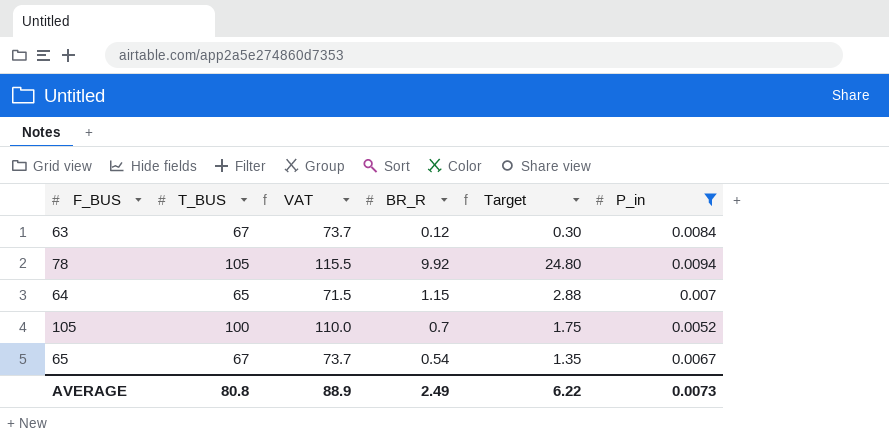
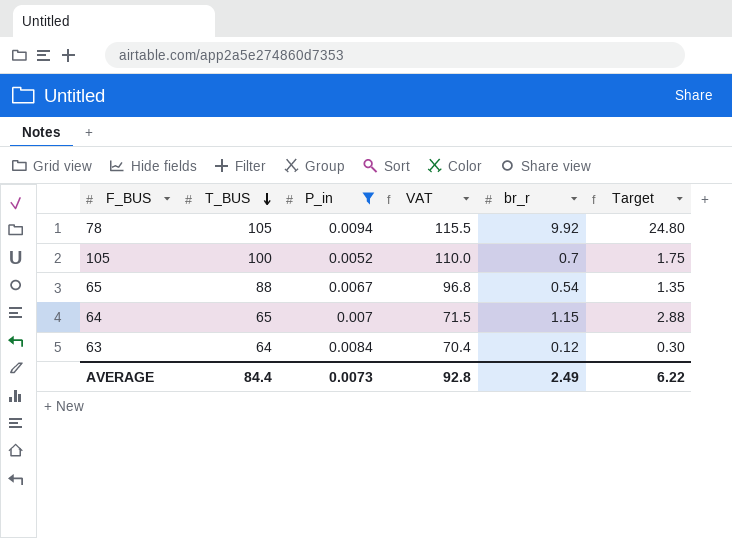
row order: none -> T_BUS descending
column P_in | position: 6 -> 3
column name: BR_R -> br_r
65 | T_BUS: 67 -> 88
65 | VAT: 73.7 -> 96.8
63 | T_BUS: 67 -> 64
63 | VAT: 73.7 -> 70.4
AVERAGE | T_BUS: 80.8 -> 84.4
AVERAGE | VAT: 88.9 -> 92.8

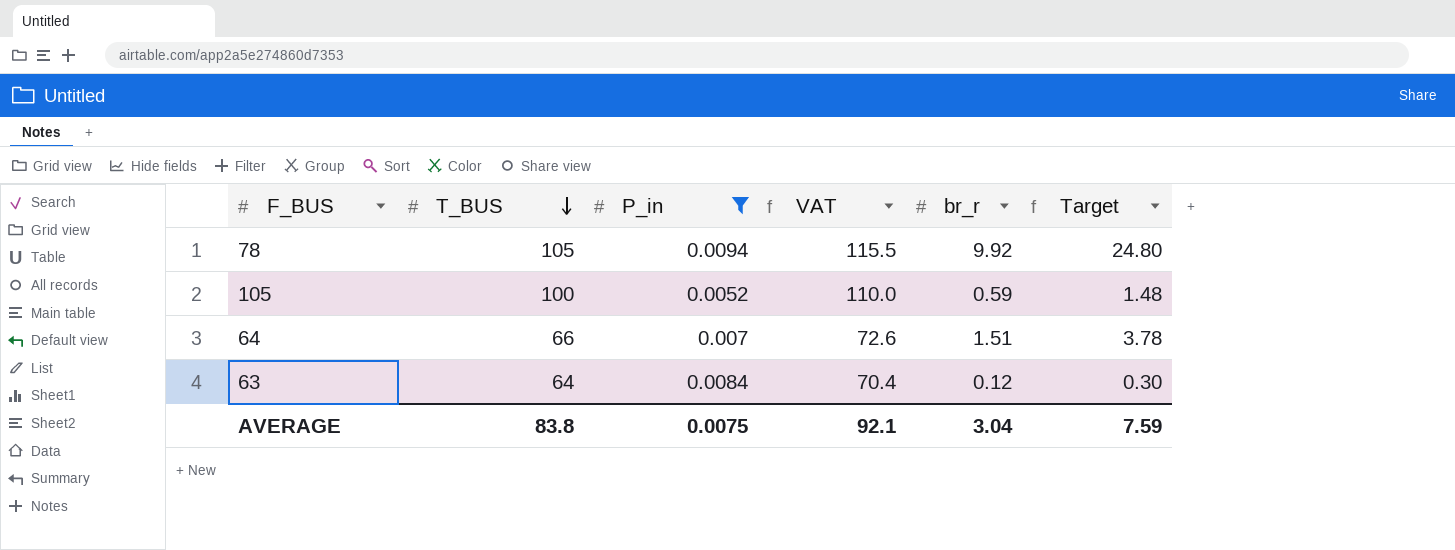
row 65: 88 | 0.0067 | 96.8 | 0.54 | 1.35 -> none
105 | br_r: 0.7 -> 0.59
105 | Target: 1.75 -> 1.48
64 | T_BUS: 65 -> 66
64 | VAT: 71.5 -> 72.6
64 | br_r: 1.15 -> 1.51
64 | Target: 2.88 -> 3.78
AVERAGE | T_BUS: 84.4 -> 83.8
AVERAGE | P_in: 0.0073 -> 0.0075
AVERAGE | VAT: 92.8 -> 92.1
AVERAGE | br_r: 2.49 -> 3.04
AVERAGE | Target: 6.22 -> 7.59

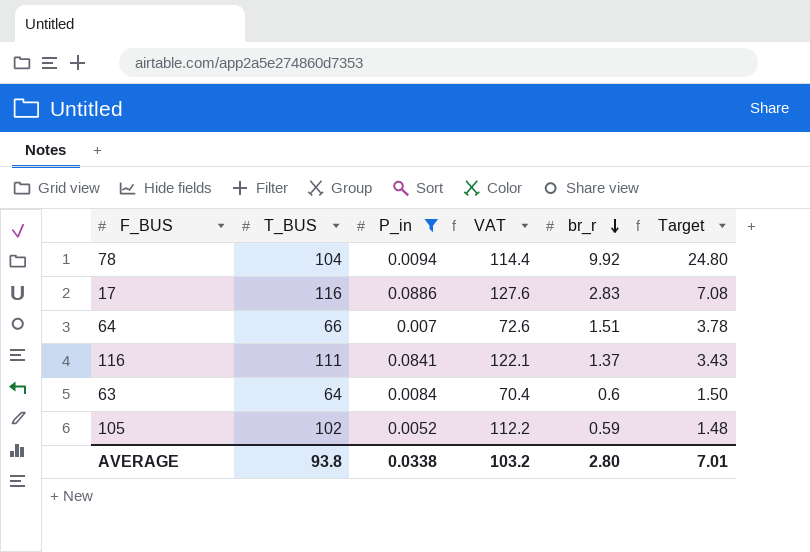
row order: T_BUS descending -> br_r descending
78 | T_BUS: 105 -> 104
78 | VAT: 115.5 -> 114.4
row 17: none -> 116 | 0.0886 | 127.6 | 2.83 | 7.08
row 116: none -> 111 | 0.0841 | 122.1 | 1.37 | 3.43
63 | br_r: 0.12 -> 0.6
63 | Target: 0.30 -> 1.50
105 | T_BUS: 100 -> 102
105 | VAT: 110.0 -> 112.2
AVERAGE | T_BUS: 83.8 -> 93.8
AVERAGE | P_in: 0.0075 -> 0.0338
AVERAGE | VAT: 92.1 -> 103.2
AVERAGE | br_r: 3.04 -> 2.80
AVERAGE | Target: 7.59 -> 7.01

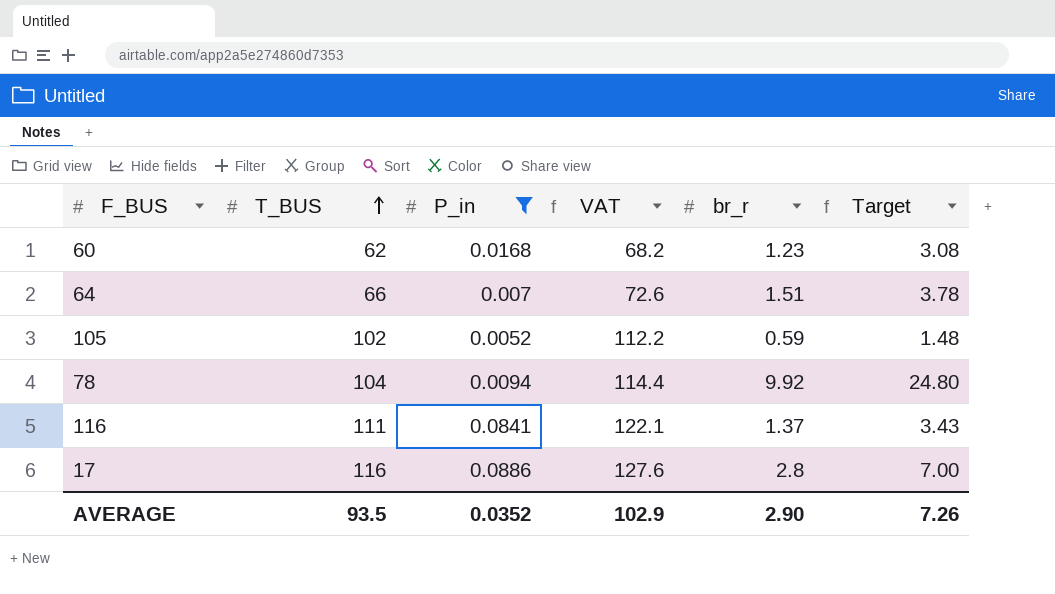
row order: br_r descending -> T_BUS ascending
row 63: 64 | 0.0084 | 70.4 | 0.6 | 1.50 -> none
row 60: none -> 62 | 0.0168 | 68.2 | 1.23 | 3.08
17 | br_r: 2.83 -> 2.8
17 | Target: 7.08 -> 7.00
AVERAGE | T_BUS: 93.8 -> 93.5
AVERAGE | P_in: 0.0338 -> 0.0352
AVERAGE | VAT: 103.2 -> 102.9
AVERAGE | br_r: 2.80 -> 2.90
AVERAGE | Target: 7.01 -> 7.26

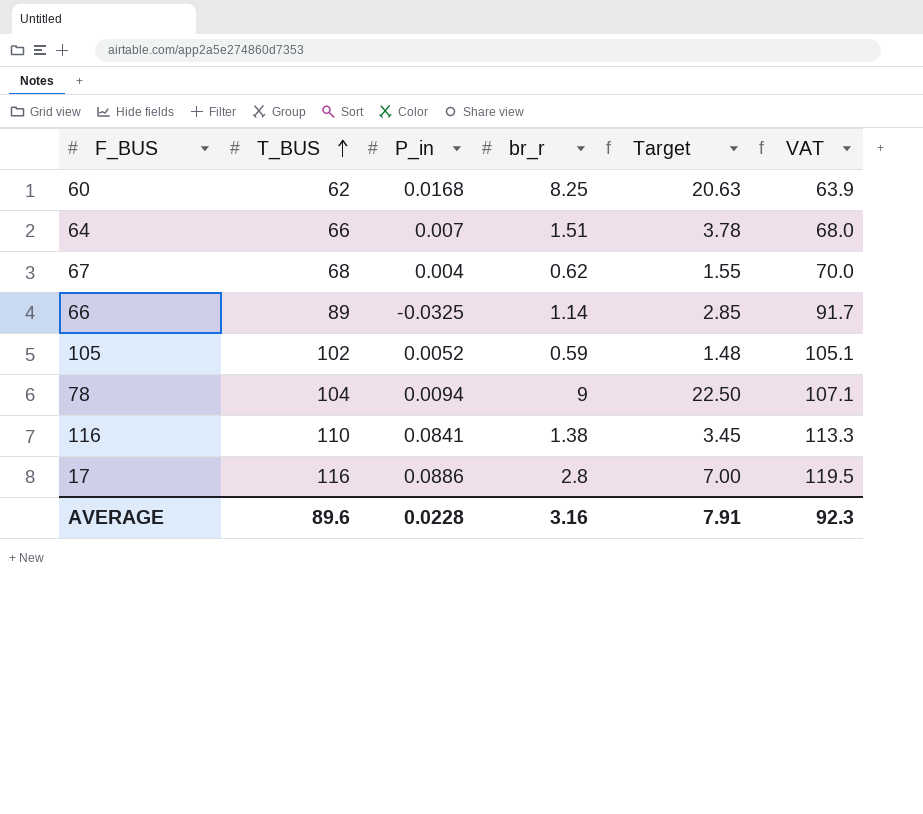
filter: P_in >= 0.0052 -> none
column VAT | formula: [T_BUS] * 1.1 -> [T_BUS] * 1.03
column VAT | position: 4 -> 6
60 | br_r: 1.23 -> 8.25
60 | Target: 3.08 -> 20.63
78 | br_r: 9.92 -> 9
78 | Target: 24.80 -> 22.50
116 | T_BUS: 111 -> 110
116 | br_r: 1.37 -> 1.38
116 | Target: 3.43 -> 3.45
AVERAGE | T_BUS: 93.5 -> 89.6
AVERAGE | P_in: 0.0352 -> 0.0228
AVERAGE | br_r: 2.90 -> 3.16
AVERAGE | Target: 7.26 -> 7.91
AVERAGE | VAT: 102.9 -> 92.3

